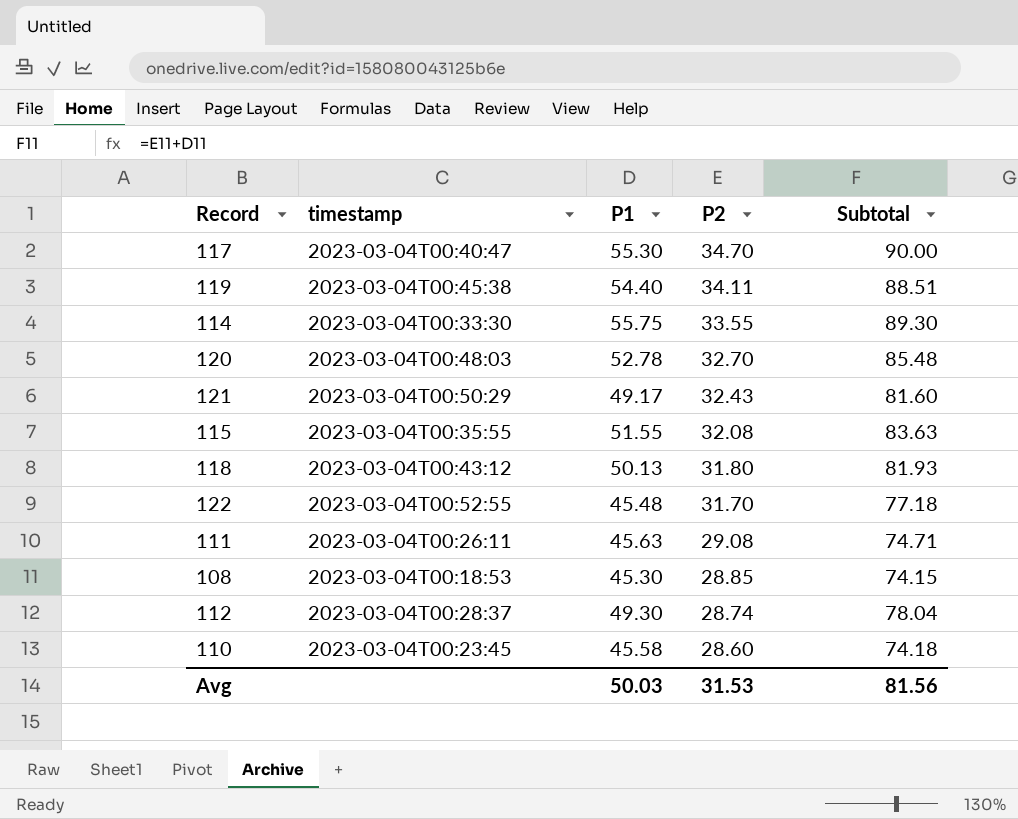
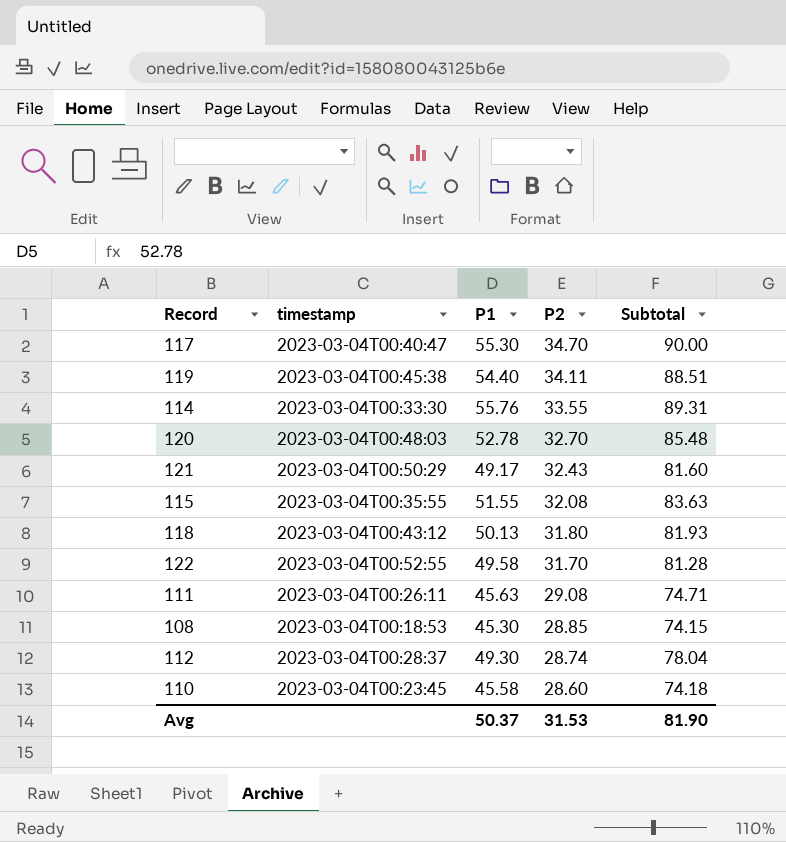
114 | P1: 55.75 -> 55.76
114 | Subtotal: 89.30 -> 89.31
122 | P1: 45.48 -> 49.58
122 | Subtotal: 77.18 -> 81.28
Avg | P1: 50.03 -> 50.37
Avg | Subtotal: 81.56 -> 81.90

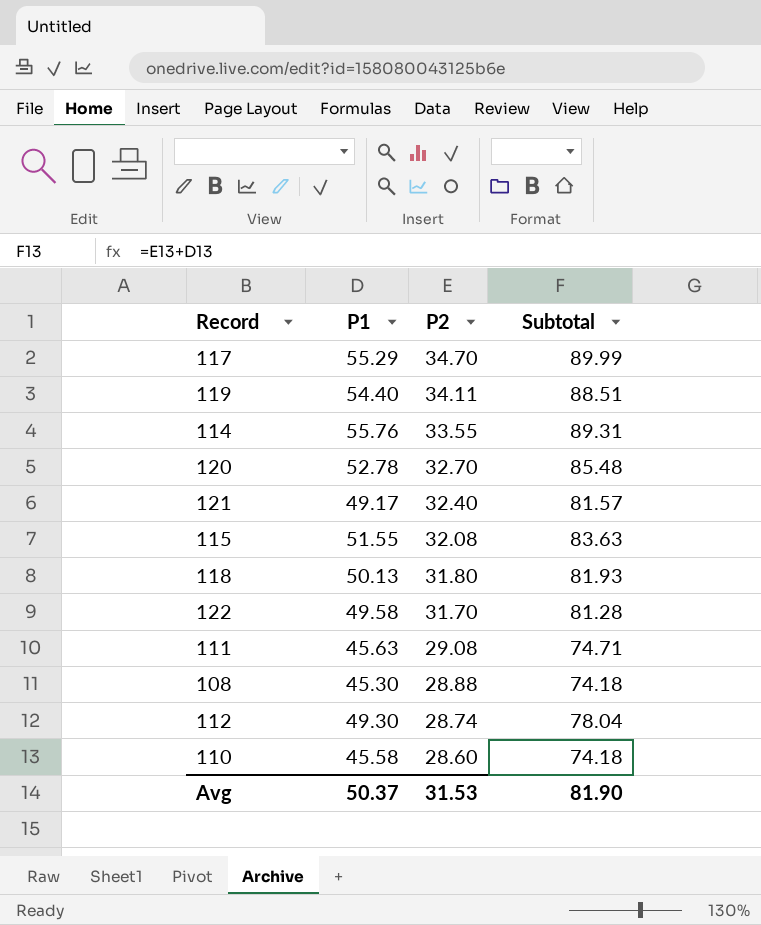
column timestamp | position: 2 -> none
117 | P1: 55.30 -> 55.29
117 | Subtotal: 90.00 -> 89.99
121 | P2: 32.43 -> 32.40
121 | Subtotal: 81.60 -> 81.57
108 | P2: 28.85 -> 28.88
108 | Subtotal: 74.15 -> 74.18

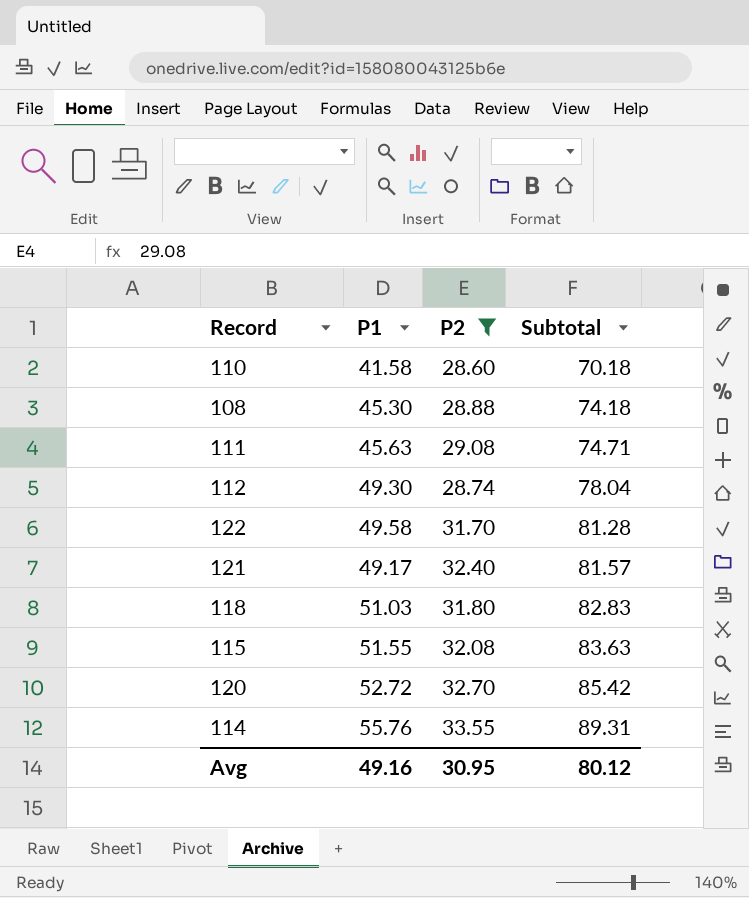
filter: none -> P2 <= 33.55
row order: P2 descending -> Subtotal ascending
110 | P1: 45.58 -> 41.58
110 | Subtotal: 74.18 -> 70.18
118 | P1: 50.13 -> 51.03
118 | Subtotal: 81.93 -> 82.83
120 | P1: 52.78 -> 52.72
120 | Subtotal: 85.48 -> 85.42
Avg | P1: 50.37 -> 49.16
Avg | P2: 31.53 -> 30.95
Avg | Subtotal: 81.90 -> 80.12

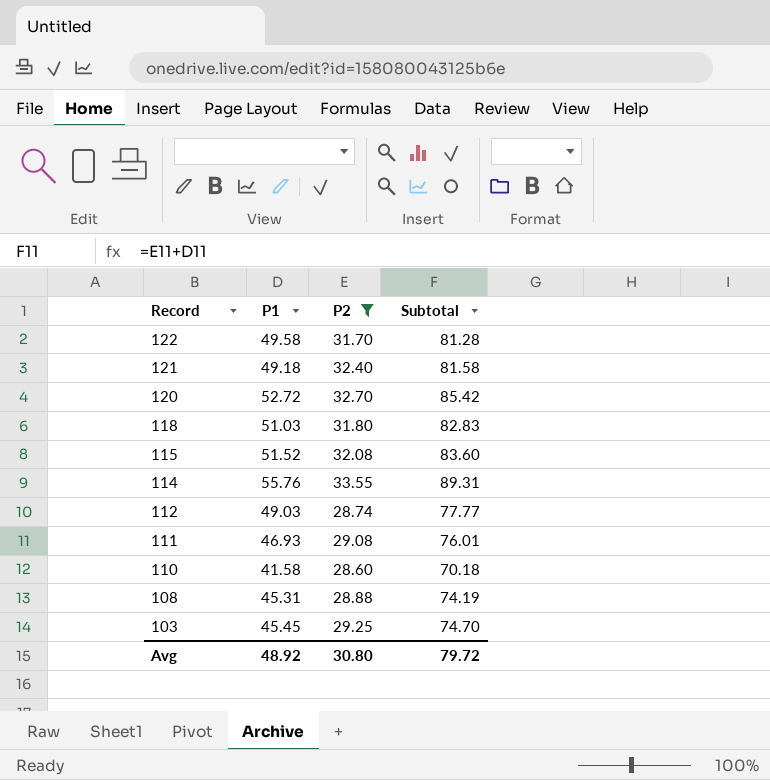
row order: Subtotal ascending -> Record descending
121 | P1: 49.17 -> 49.18
121 | Subtotal: 81.57 -> 81.58
115 | P1: 51.55 -> 51.52
115 | Subtotal: 83.63 -> 83.60
112 | P1: 49.30 -> 49.03
112 | Subtotal: 78.04 -> 77.77
111 | P1: 45.63 -> 46.93
111 | Subtotal: 74.71 -> 76.01
108 | P1: 45.30 -> 45.31
108 | Subtotal: 74.18 -> 74.19
row 103: none -> 45.45 | 29.25 | 74.70
Avg | P1: 49.16 -> 48.92
Avg | P2: 30.95 -> 30.80
Avg | Subtotal: 80.12 -> 79.72

